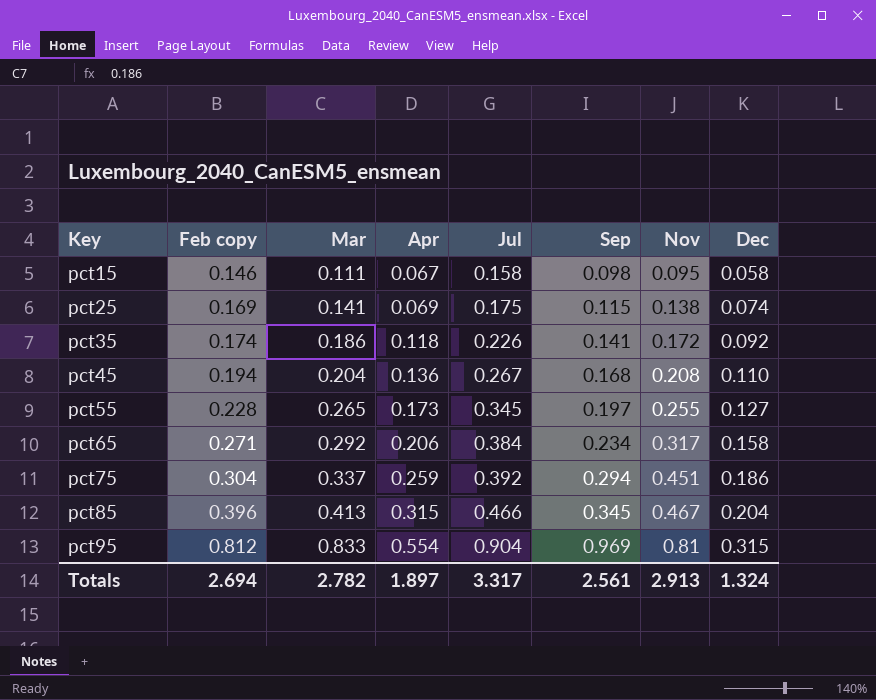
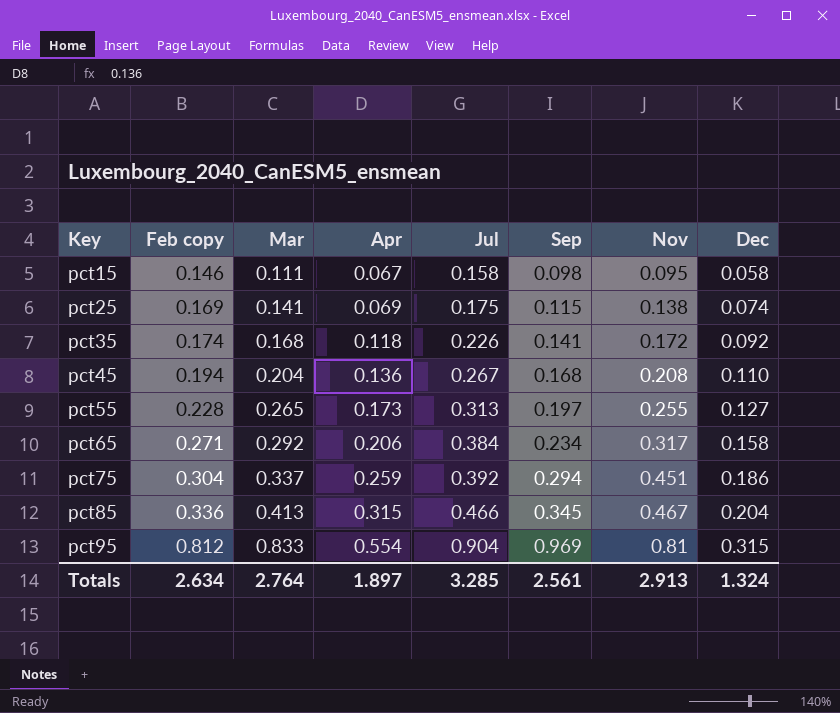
pct35 | Mar: 0.186 -> 0.168
pct55 | Jul: 0.345 -> 0.313
pct85 | Feb copy: 0.396 -> 0.336
Totals | Feb copy: 2.694 -> 2.634
Totals | Mar: 2.782 -> 2.764
Totals | Jul: 3.317 -> 3.285

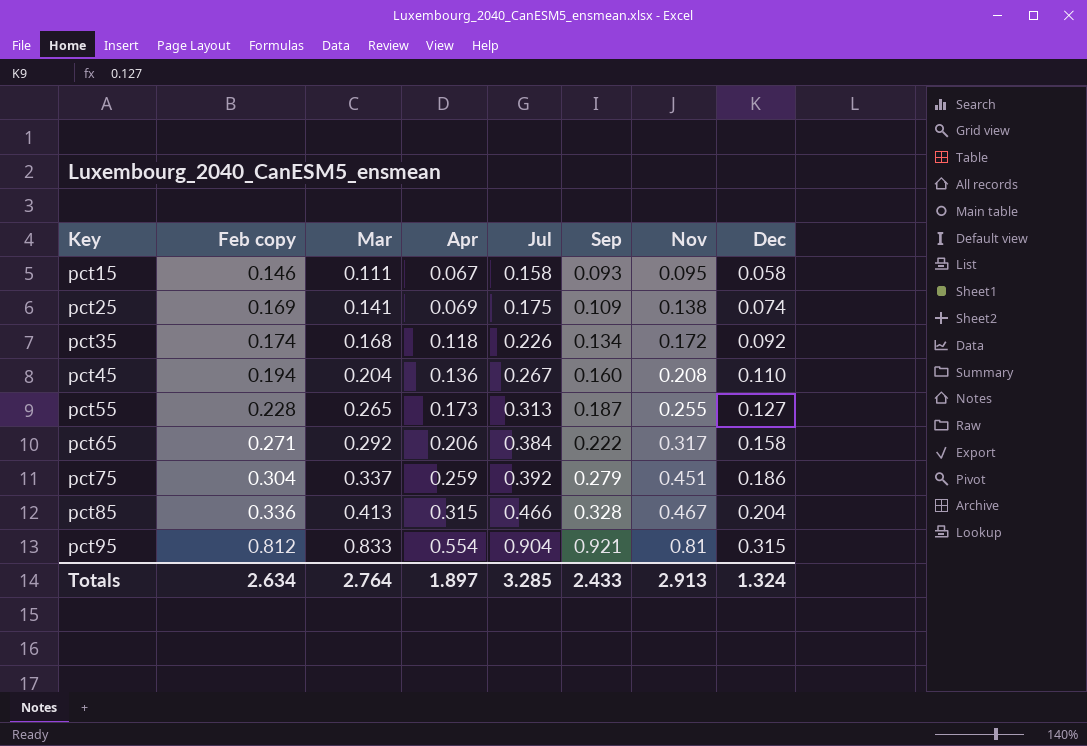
pct15 | Sep: 0.098 -> 0.093
pct25 | Sep: 0.115 -> 0.109
pct35 | Sep: 0.141 -> 0.134
pct45 | Sep: 0.168 -> 0.160
pct55 | Sep: 0.197 -> 0.187
pct65 | Sep: 0.234 -> 0.222
pct75 | Sep: 0.294 -> 0.279
pct85 | Sep: 0.345 -> 0.328
pct95 | Sep: 0.969 -> 0.921
Totals | Sep: 2.561 -> 2.433

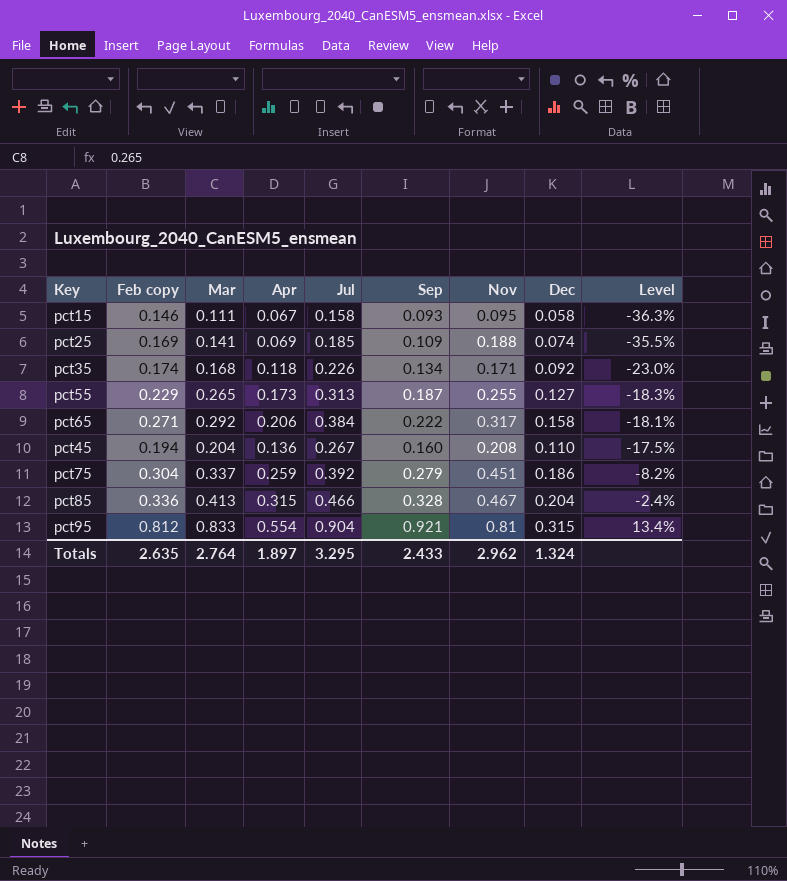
row order: Key ascending -> Level ascending
column Level | formula: none -> ([Sep] - [Feb copy]) / [Feb copy]
pct25 | Jul: 0.175 -> 0.185
pct25 | Nov: 0.138 -> 0.188
pct35 | Nov: 0.172 -> 0.171
pct55 | Feb copy: 0.228 -> 0.229
Totals | Feb copy: 2.634 -> 2.635
Totals | Jul: 3.285 -> 3.295
Totals | Nov: 2.913 -> 2.962

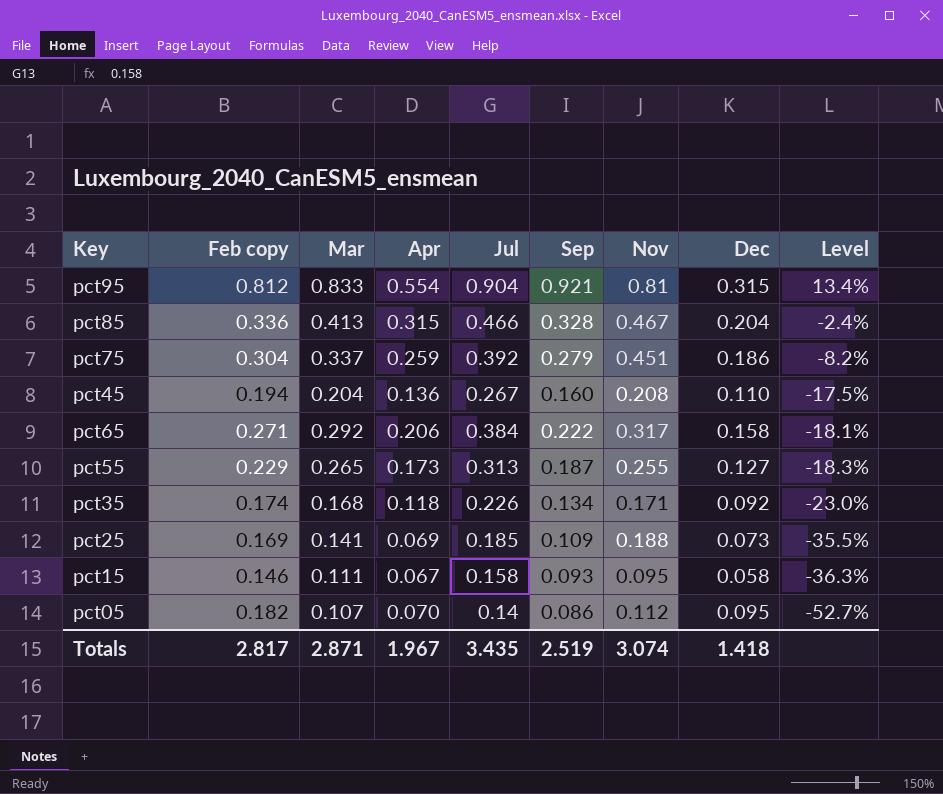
row order: Level ascending -> Level descending
pct25 | Dec: 0.074 -> 0.073
row pct05: none -> 0.182 | 0.107 | 0.070 | 0.14 | 0.086 | 0.112 | 0.095 | -52.7%
Totals | Feb copy: 2.635 -> 2.817
Totals | Mar: 2.764 -> 2.871
Totals | Apr: 1.897 -> 1.967
Totals | Jul: 3.295 -> 3.435
Totals | Sep: 2.433 -> 2.519
Totals | Nov: 2.962 -> 3.074
Totals | Dec: 1.324 -> 1.418

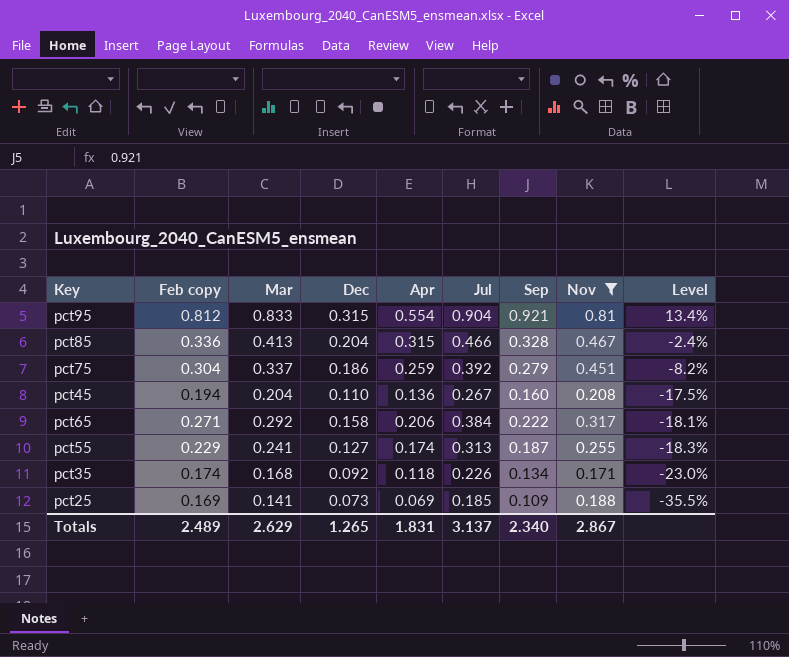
filter: none -> Nov >= 0.171
column Dec | position: 8 -> 4
pct55 | Mar: 0.265 -> 0.241
pct55 | Apr: 0.173 -> 0.174
Totals | Feb copy: 2.817 -> 2.489
Totals | Mar: 2.871 -> 2.629
Totals | Dec: 1.418 -> 1.265
Totals | Apr: 1.967 -> 1.831
Totals | Jul: 3.435 -> 3.137
Totals | Sep: 2.519 -> 2.340
Totals | Nov: 3.074 -> 2.867

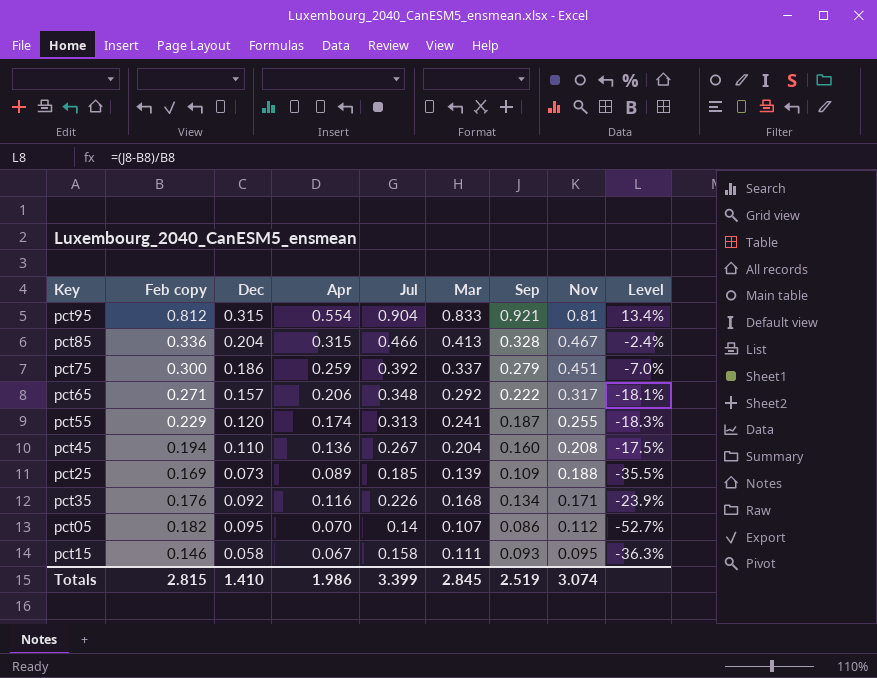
filter: Nov >= 0.171 -> none
row order: Level descending -> Nov descending
column Mar | position: 3 -> 6
pct75 | Feb copy: 0.304 -> 0.300
pct75 | Level: -8.2% -> -7.0%
pct65 | Dec: 0.158 -> 0.157
pct65 | Jul: 0.384 -> 0.348
pct55 | Dec: 0.127 -> 0.120
pct25 | Apr: 0.069 -> 0.089
pct25 | Mar: 0.141 -> 0.139
pct35 | Feb copy: 0.174 -> 0.176
pct35 | Apr: 0.118 -> 0.116
pct35 | Level: -23.0% -> -23.9%
Totals | Feb copy: 2.489 -> 2.815
Totals | Dec: 1.265 -> 1.410
Totals | Apr: 1.831 -> 1.986
Totals | Jul: 3.137 -> 3.399
Totals | Mar: 2.629 -> 2.845
Totals | Sep: 2.340 -> 2.519
Totals | Nov: 2.867 -> 3.074

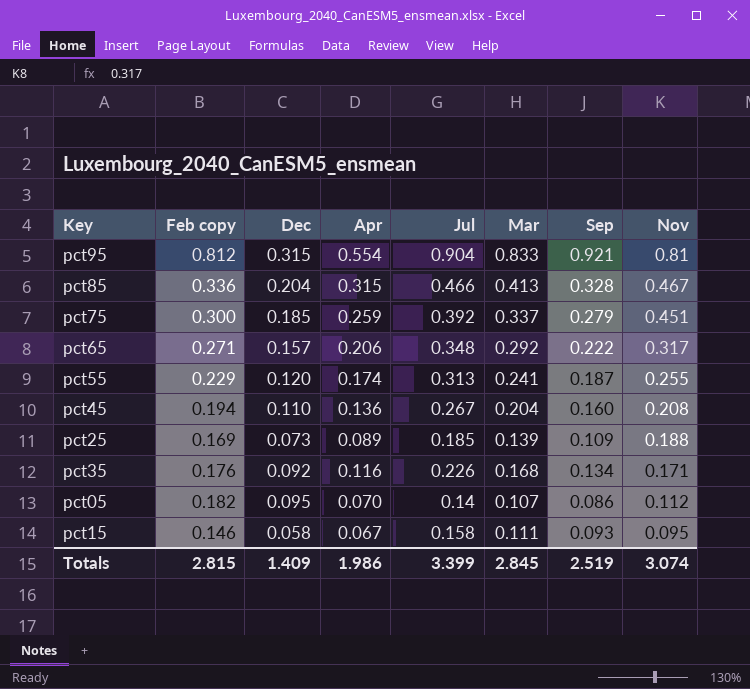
column Level | formula: ([Sep] - [Feb copy]) / [Feb copy] -> none
pct75 | Dec: 0.186 -> 0.185
Totals | Dec: 1.410 -> 1.409

